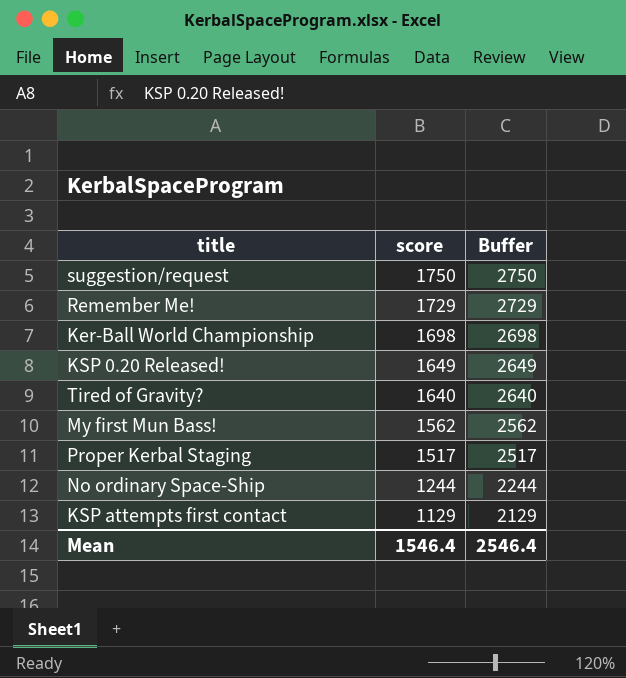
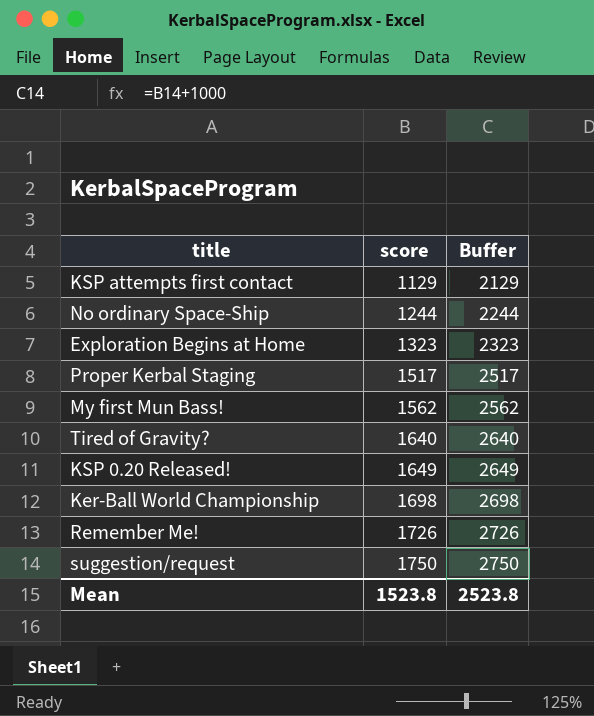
row order: score descending -> score ascending
row Exploration Begins at Home: none -> 1323 | 2323
Remember Me! | score: 1729 -> 1726
Remember Me! | Buffer: 2729 -> 2726
Mean | score: 1546.4 -> 1523.8
Mean | Buffer: 2546.4 -> 2523.8

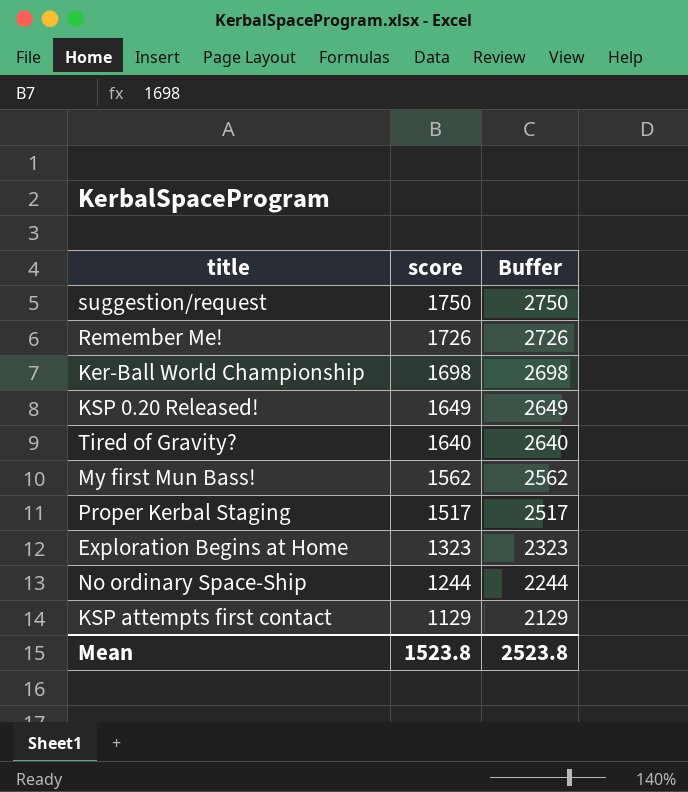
row order: score ascending -> score descending

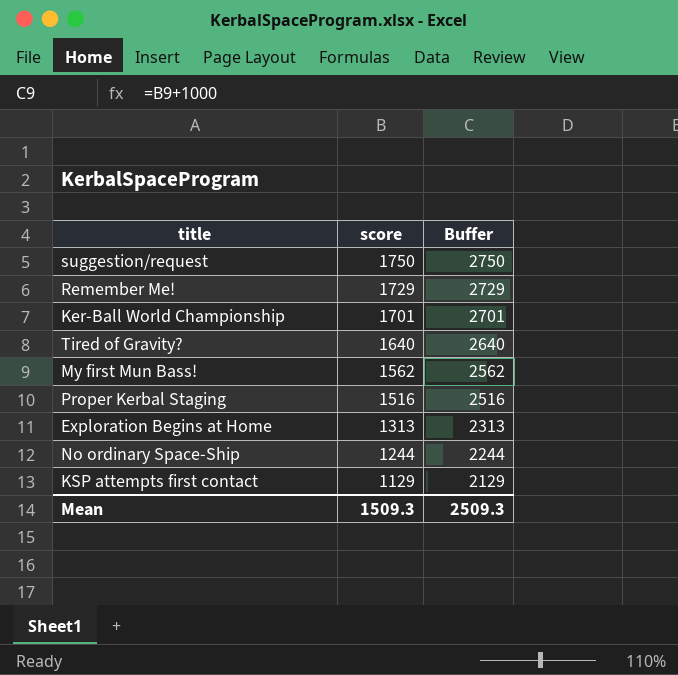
row KSP 0.20 Released!: 1649 | 2649 -> none
Remember Me! | score: 1726 -> 1729
Remember Me! | Buffer: 2726 -> 2729
Ker-Ball World Championship | score: 1698 -> 1701
Ker-Ball World Championship | Buffer: 2698 -> 2701
Proper Kerbal Staging | score: 1517 -> 1516
Proper Kerbal Staging | Buffer: 2517 -> 2516
Exploration Begins at Home | score: 1323 -> 1313
Exploration Begins at Home | Buffer: 2323 -> 2313
Mean | score: 1523.8 -> 1509.3
Mean | Buffer: 2523.8 -> 2509.3

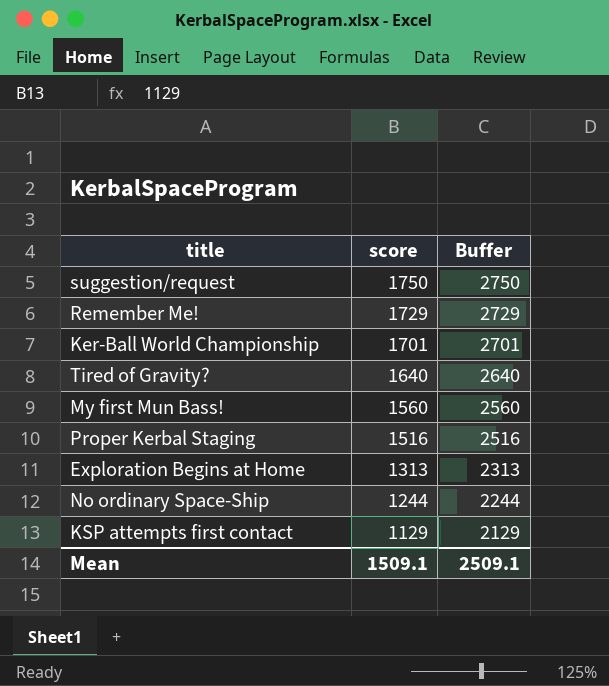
My first Mun Bass! | score: 1562 -> 1560
My first Mun Bass! | Buffer: 2562 -> 2560
Mean | score: 1509.3 -> 1509.1
Mean | Buffer: 2509.3 -> 2509.1

